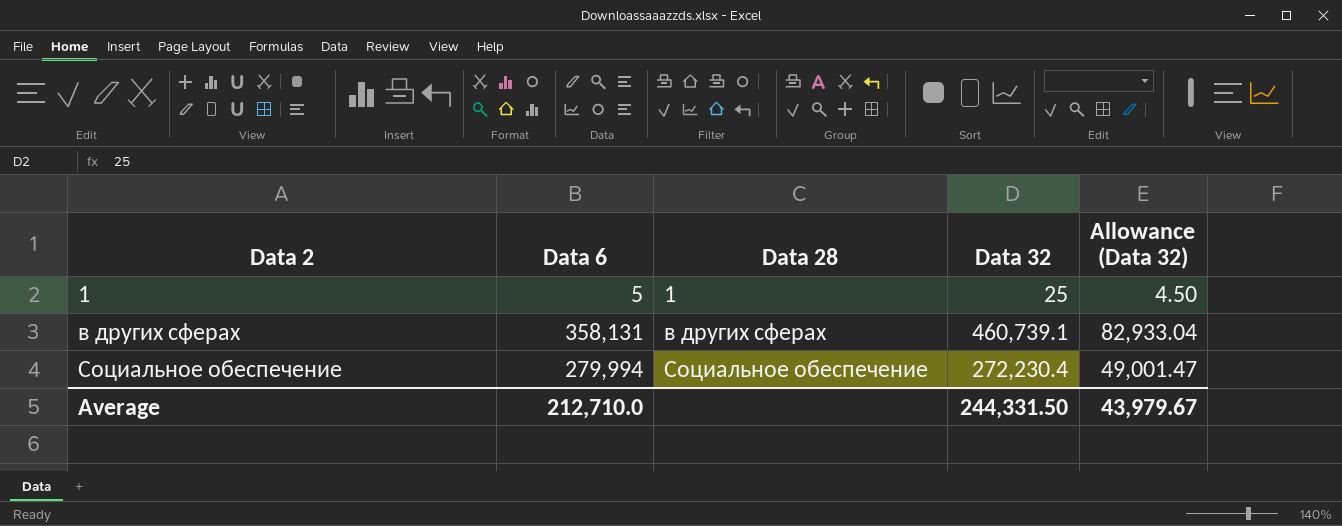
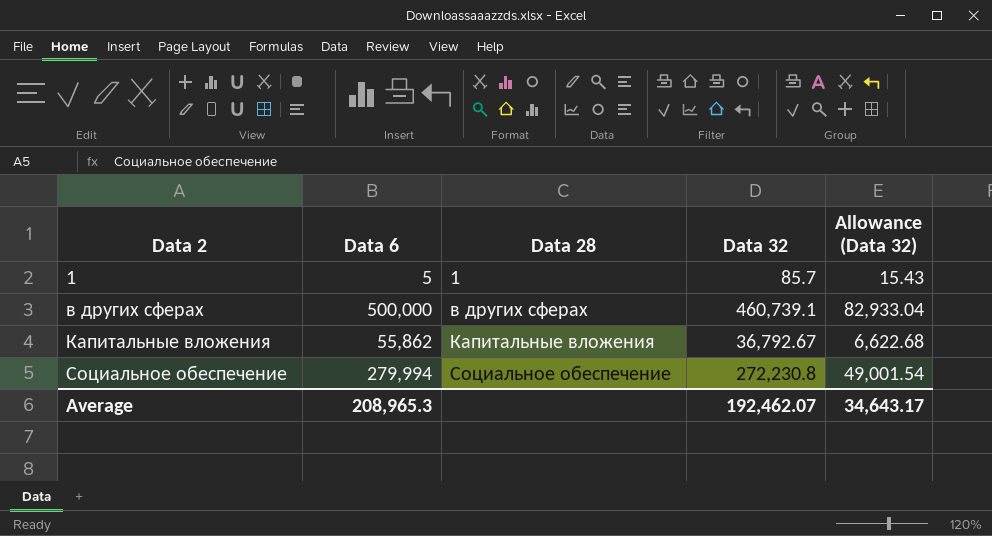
1 | Data 32: 25 -> 85.7
1 | Allowance (Data 32): 4.50 -> 15.43
в других сферах | Data 6: 358,131 -> 500,000
row Капитальные вложения: none -> 55,862 | Капитальные вложения | 36,792.67 | 6,622.68
Социальное обеспечение | Data 32: 272,230.4 -> 272,230.8
Социальное обеспечение | Allowance (Data 32): 49,001.47 -> 49,001.54
Average | Data 6: 212,710.0 -> 208,965.3
Average | Data 32: 244,331.50 -> 192,462.07
Average | Allowance (Data 32): 43,979.67 -> 34,643.17

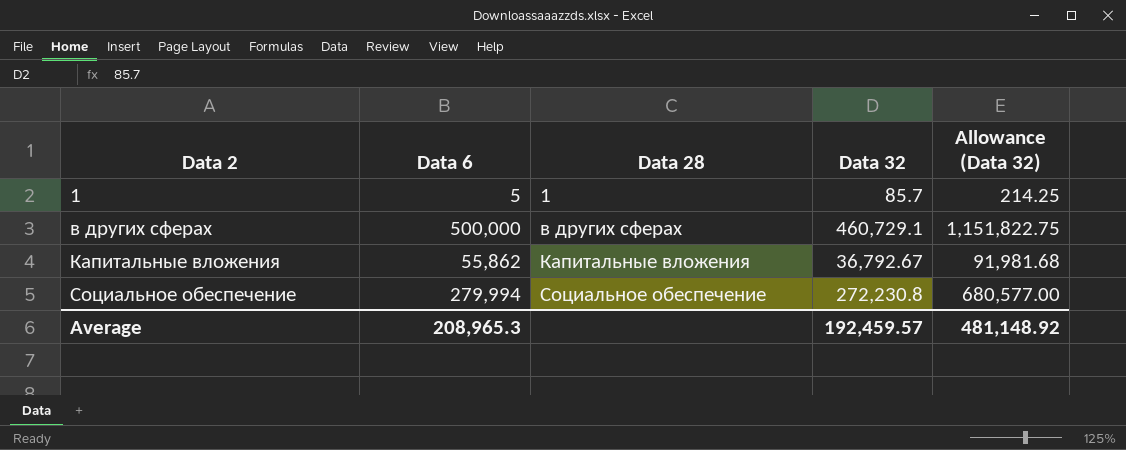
column Allowance (Data 32) | formula: [Data 32] * 0.18 -> [Data 32] * 2.5
в других сферах | Data 32: 460,739.1 -> 460,729.1
Average | Data 32: 192,462.07 -> 192,459.57
Average | Allowance (Data 32): 34,643.17 -> 481,148.92

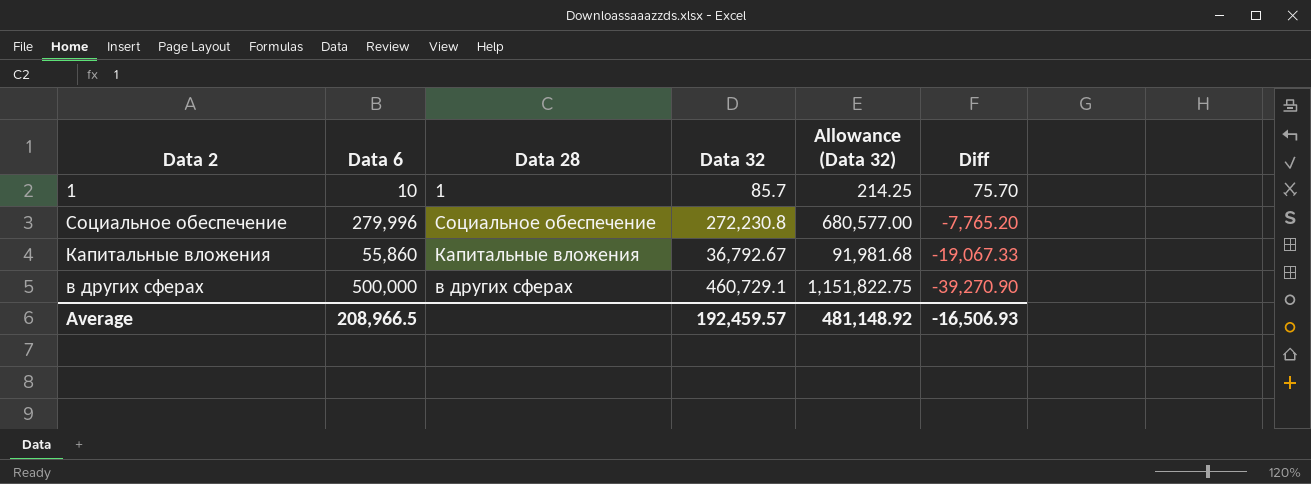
row order: Data 2 ascending -> Diff descending
column Diff | formula: none -> [Data 32] - [Data 6]
1 | Data 6: 5 -> 10
Социальное обеспечение | Data 6: 279,994 -> 279,996
Капитальные вложения | Data 6: 55,862 -> 55,860
Average | Data 6: 208,965.3 -> 208,966.5

